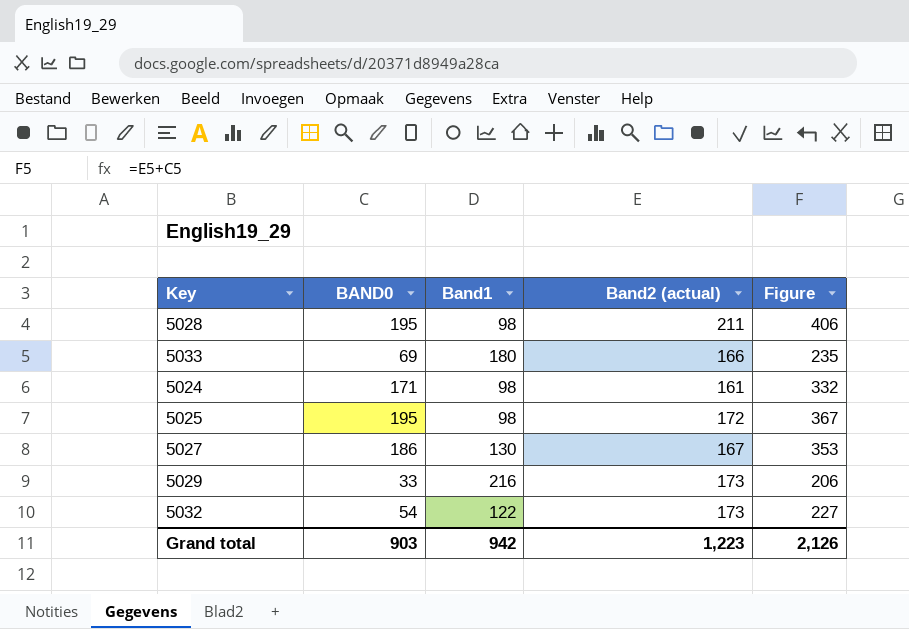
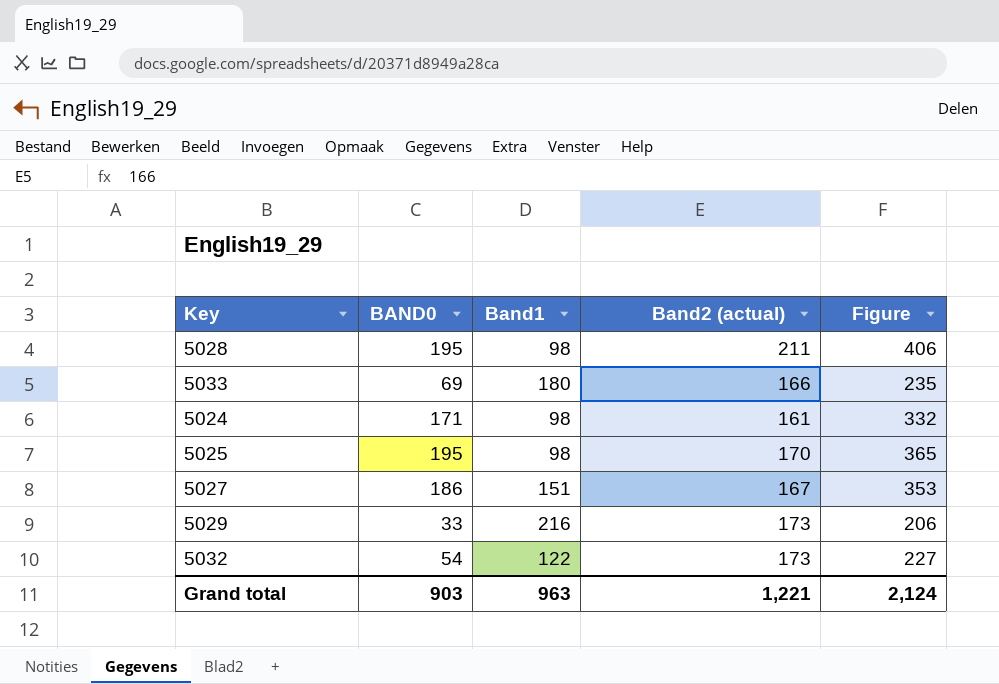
5025 | Band2 (actual): 172 -> 170
5025 | Figure: 367 -> 365
5027 | Band1: 130 -> 151
Grand total | Band1: 942 -> 963
Grand total | Band2 (actual): 1,223 -> 1,221
Grand total | Figure: 2,126 -> 2,124

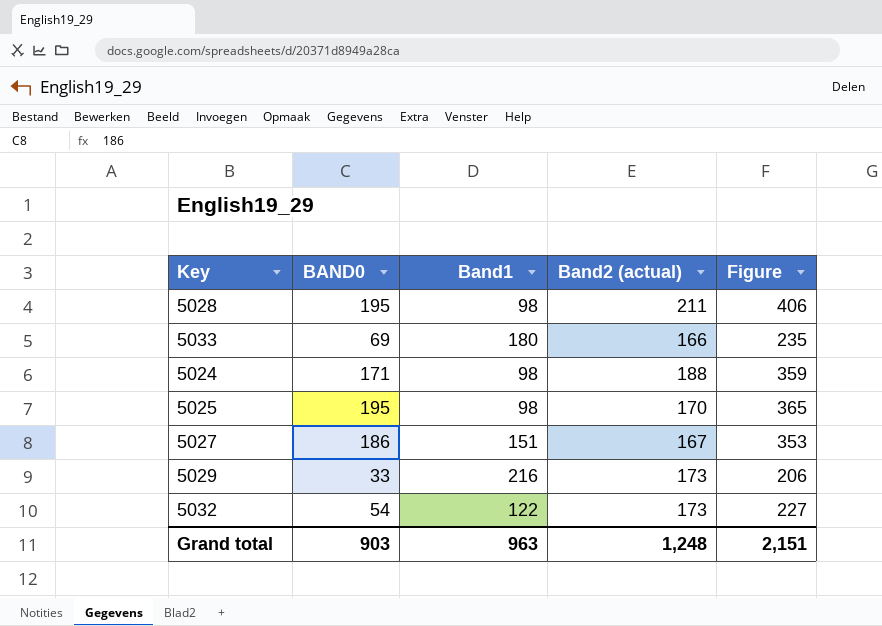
5024 | Band2 (actual): 161 -> 188
5024 | Figure: 332 -> 359
Grand total | Band2 (actual): 1,221 -> 1,248
Grand total | Figure: 2,124 -> 2,151

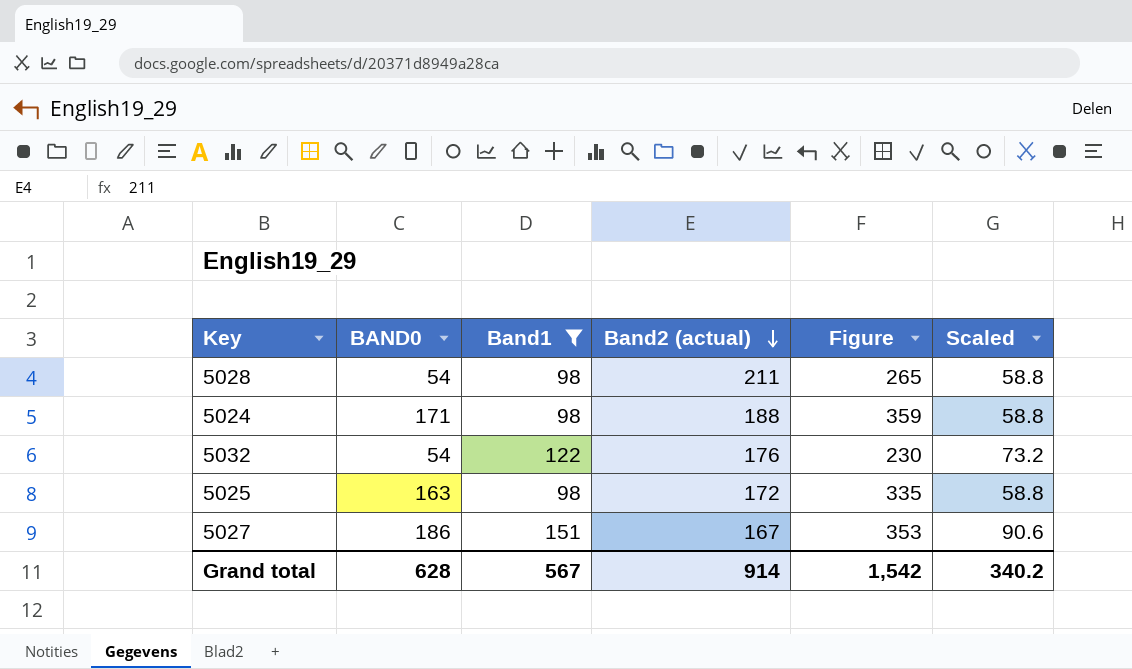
filter: none -> Band1 <= 151
row order: none -> Band2 (actual) descending
column Scaled | formula: none -> [Band1] * 0.6
5028 | BAND0: 195 -> 54
5028 | Figure: 406 -> 265
5032 | Band2 (actual): 173 -> 176
5032 | Figure: 227 -> 230
5025 | BAND0: 195 -> 163
5025 | Band2 (actual): 170 -> 172
5025 | Figure: 365 -> 335
Grand total | BAND0: 903 -> 628
Grand total | Band1: 963 -> 567
Grand total | Band2 (actual): 1,248 -> 914
Grand total | Figure: 2,151 -> 1,542

